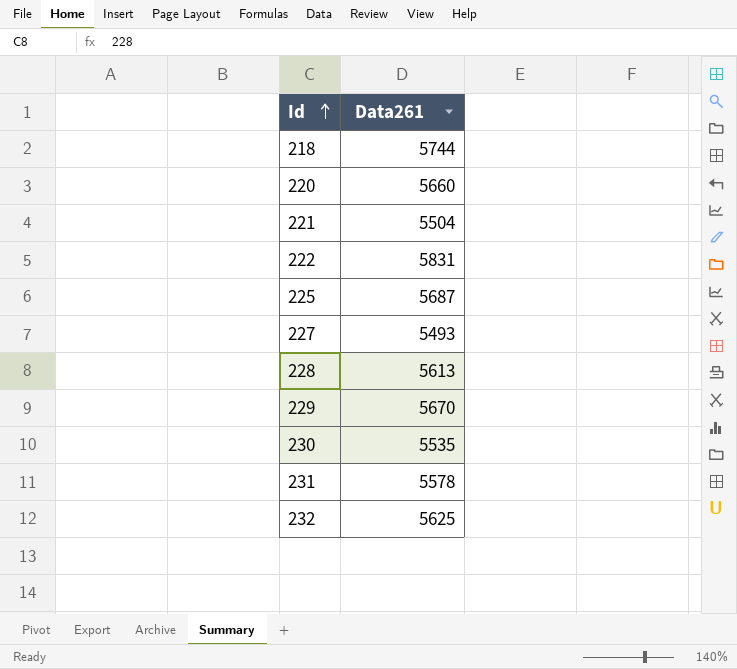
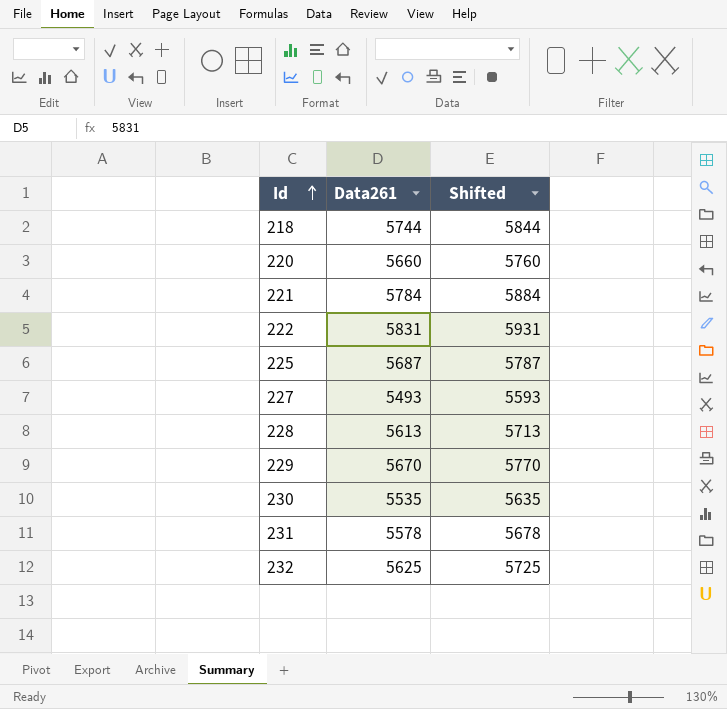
column Shifted | formula: none -> [Data261] + 100
221 | Data261: 5504 -> 5784

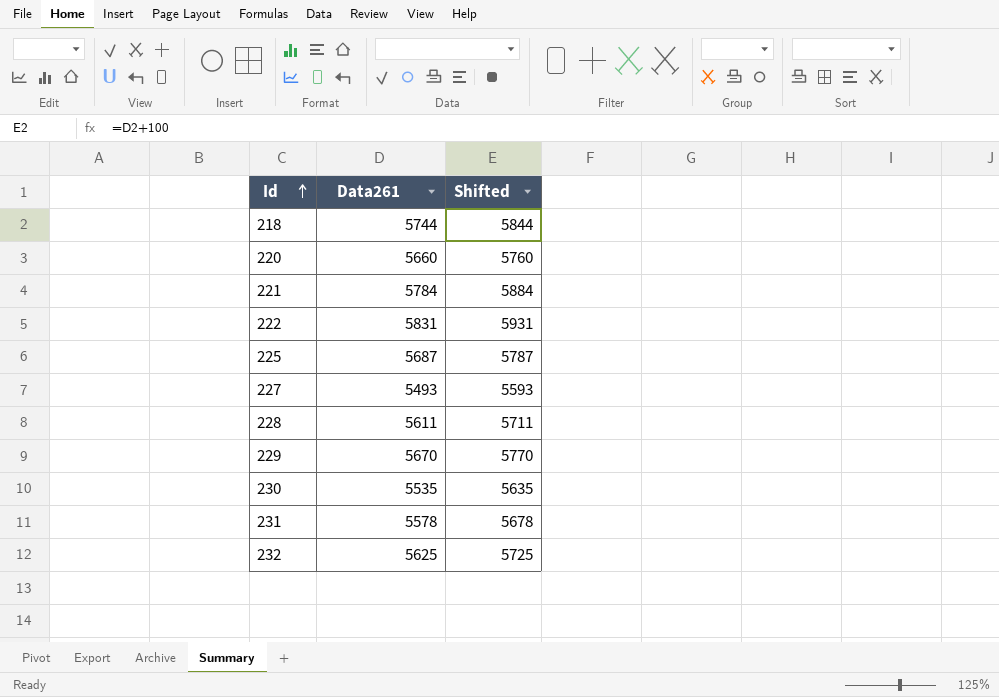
228 | Data261: 5613 -> 5611
228 | Shifted: 5713 -> 5711

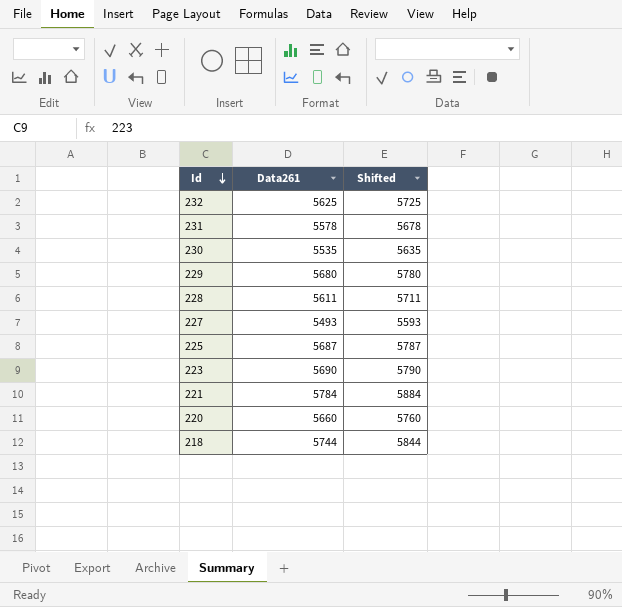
row order: Id ascending -> Id descending
row 222: 5831 | 5931 -> none
229 | Data261: 5670 -> 5680
229 | Shifted: 5770 -> 5780
row 223: none -> 5690 | 5790

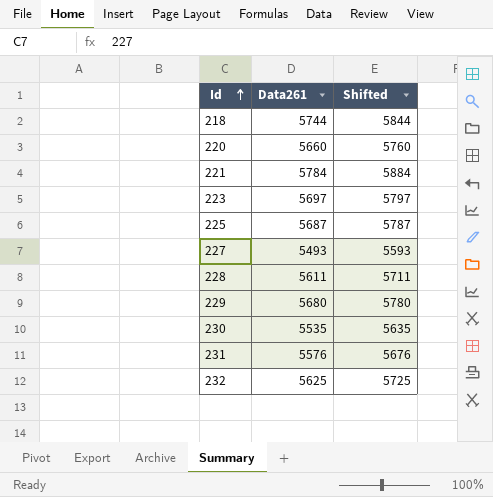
row order: Id descending -> Id ascending
223 | Data261: 5690 -> 5697
223 | Shifted: 5790 -> 5797
231 | Data261: 5578 -> 5576
231 | Shifted: 5678 -> 5676

